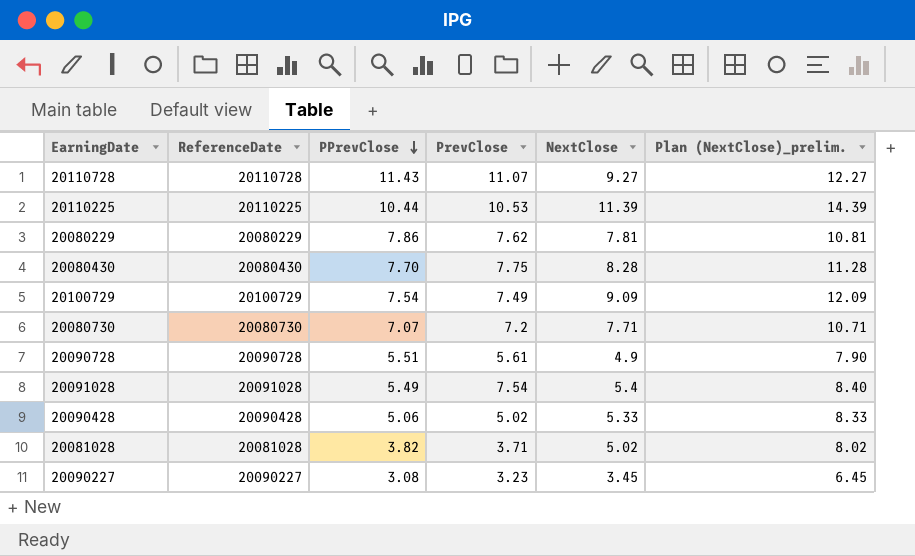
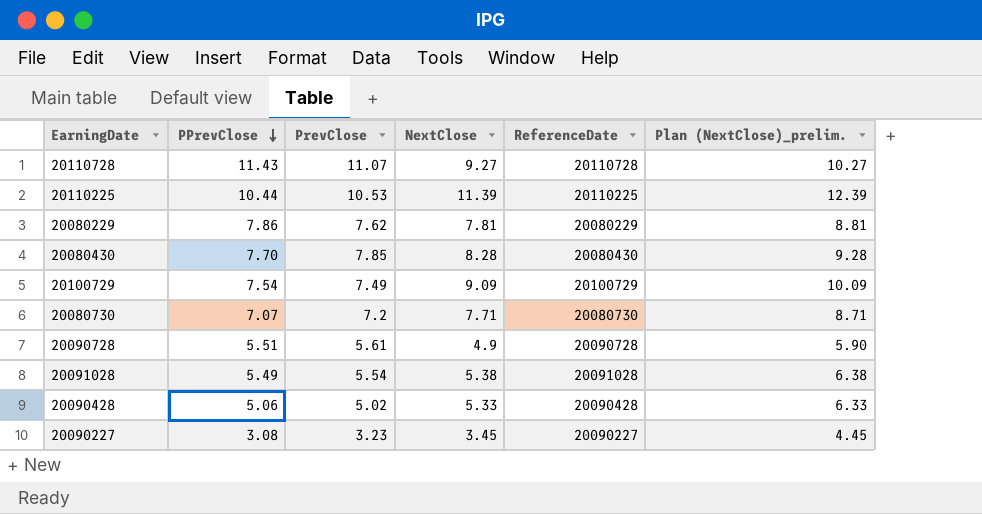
column ReferenceDate | position: 2 -> 5
column Plan (NextClose)_prelim. | formula: [NextClose] + 3 -> [NextClose] + 1
row 20081028: 20081028 | 3.82 | 3.71 | 5.02 | 8.02 -> none
20080430 | PrevClose: 7.75 -> 7.85
20091028 | PrevClose: 7.54 -> 5.54
20091028 | NextClose: 5.4 -> 5.38

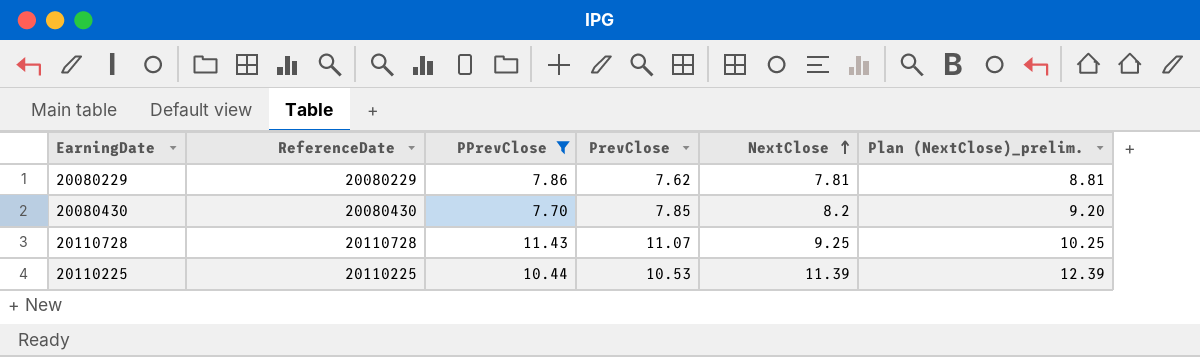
filter: none -> PPrevClose >= 7.70
row order: PPrevClose descending -> NextClose ascending
column ReferenceDate | position: 5 -> 2
20080430 | NextClose: 8.28 -> 8.2
20080430 | Plan (NextClose)_prelim.: 9.28 -> 9.20
20110728 | NextClose: 9.27 -> 9.25
20110728 | Plan (NextClose)_prelim.: 10.27 -> 10.25

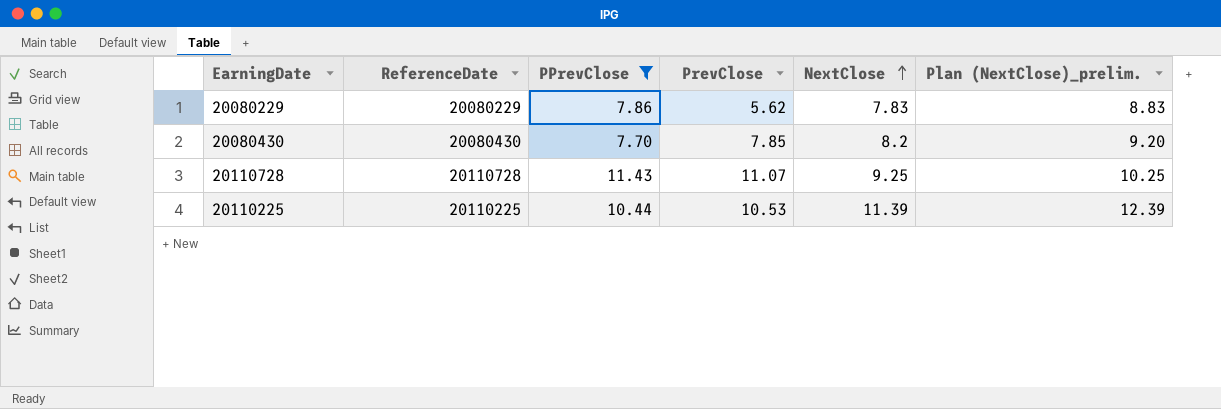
20080229 | PrevClose: 7.62 -> 5.62
20080229 | NextClose: 7.81 -> 7.83
20080229 | Plan (NextClose)_prelim.: 8.81 -> 8.83

